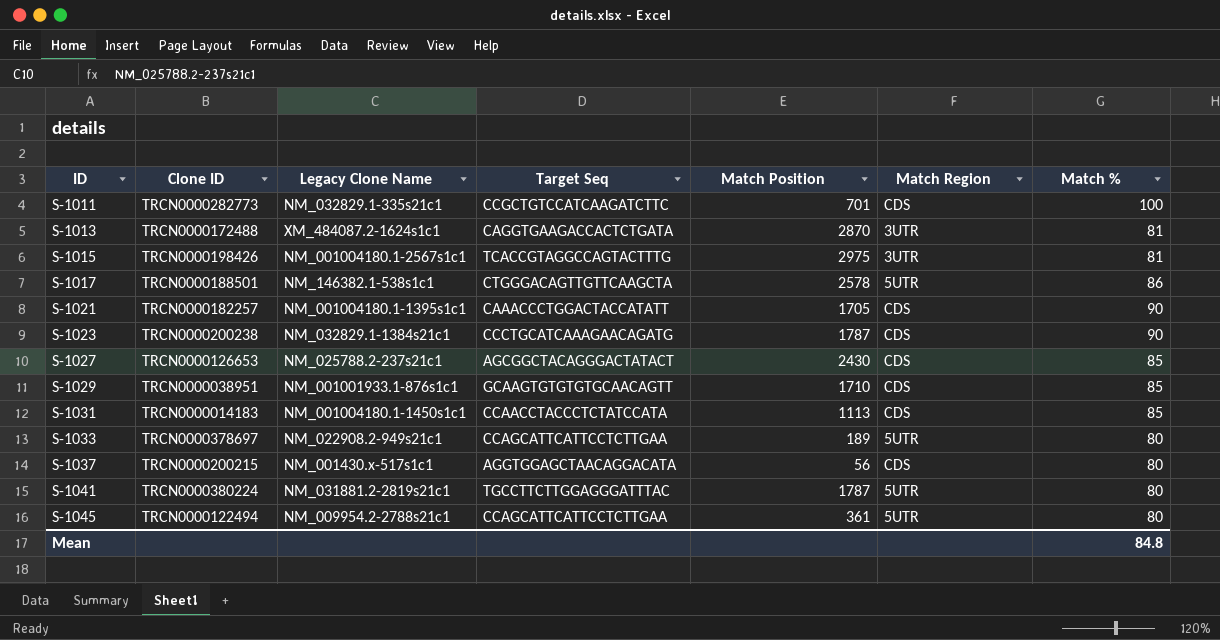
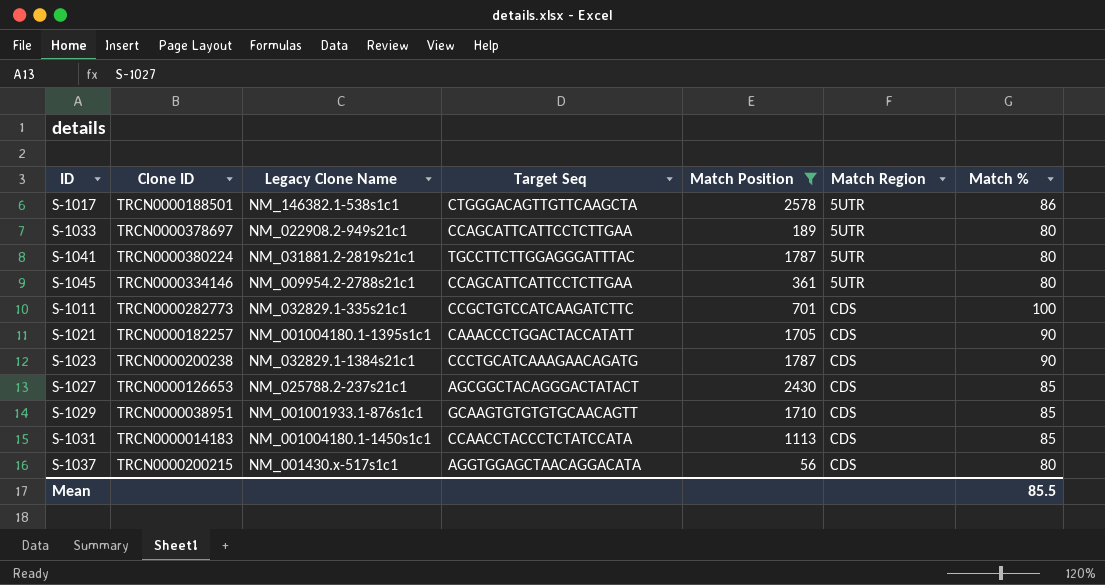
filter: none -> Match Position <= 2578
row order: ID ascending -> Match Region ascending
S-1045 | Clone ID: TRCN0000122494 -> TRCN0000334146
Mean | Match %: 84.8 -> 85.5

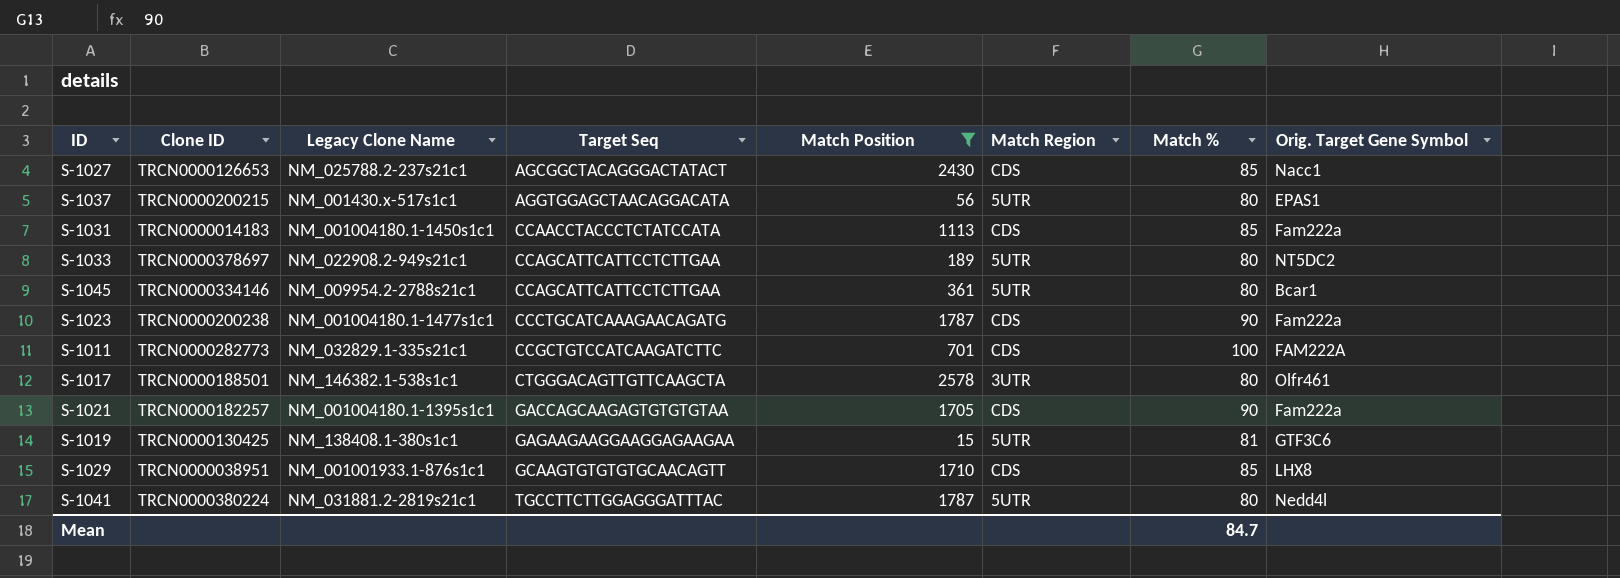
row order: Match Region ascending -> Target Seq ascending
column Orig. Target Gene Symbol | position: none -> 8
S-1037 | Match Region: CDS -> 5UTR
S-1023 | Legacy Clone Name: NM_032829.1-1384s21c1 -> NM_001004180.1-1477s1c1
S-1017 | Match Region: 5UTR -> 3UTR
S-1017 | Match %: 86 -> 80
S-1021 | Target Seq: CAAACCCTGGACTACCATATT -> GACCAGCAAGAGTGTGTGTAA
row S-1019: none -> TRCN0000130425 | NM_138408.1-380s1c1 | GAGAAGAAGGAAGGAGAAGAA | 15 | 5UTR | 81 | GTF3C6
Mean | Match %: 85.5 -> 84.7

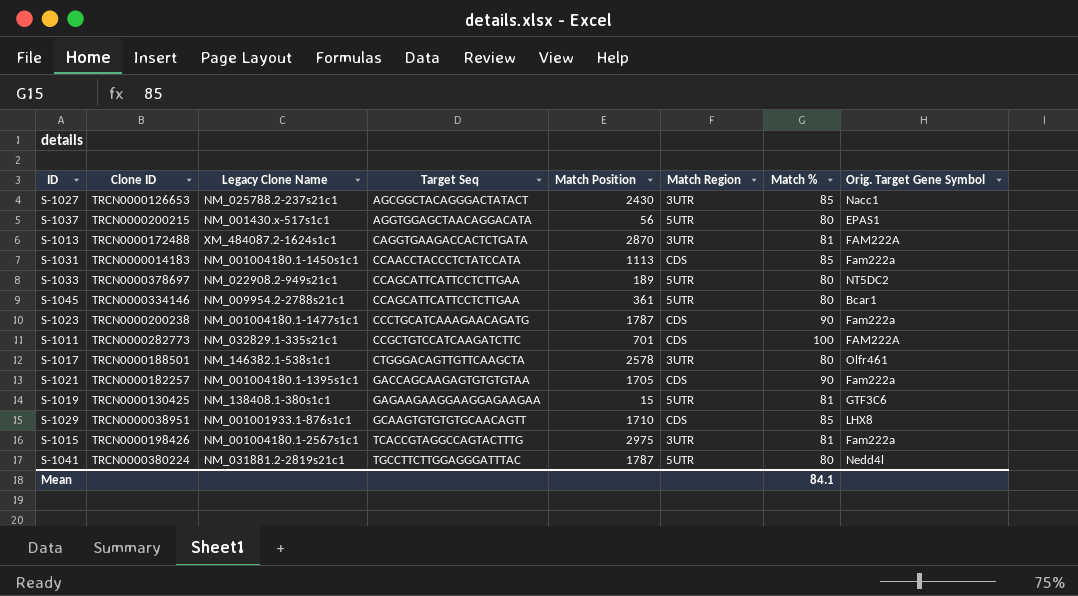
filter: Match Position <= 2578 -> none
S-1027 | Match Region: CDS -> 3UTR
Mean | Match %: 84.7 -> 84.1

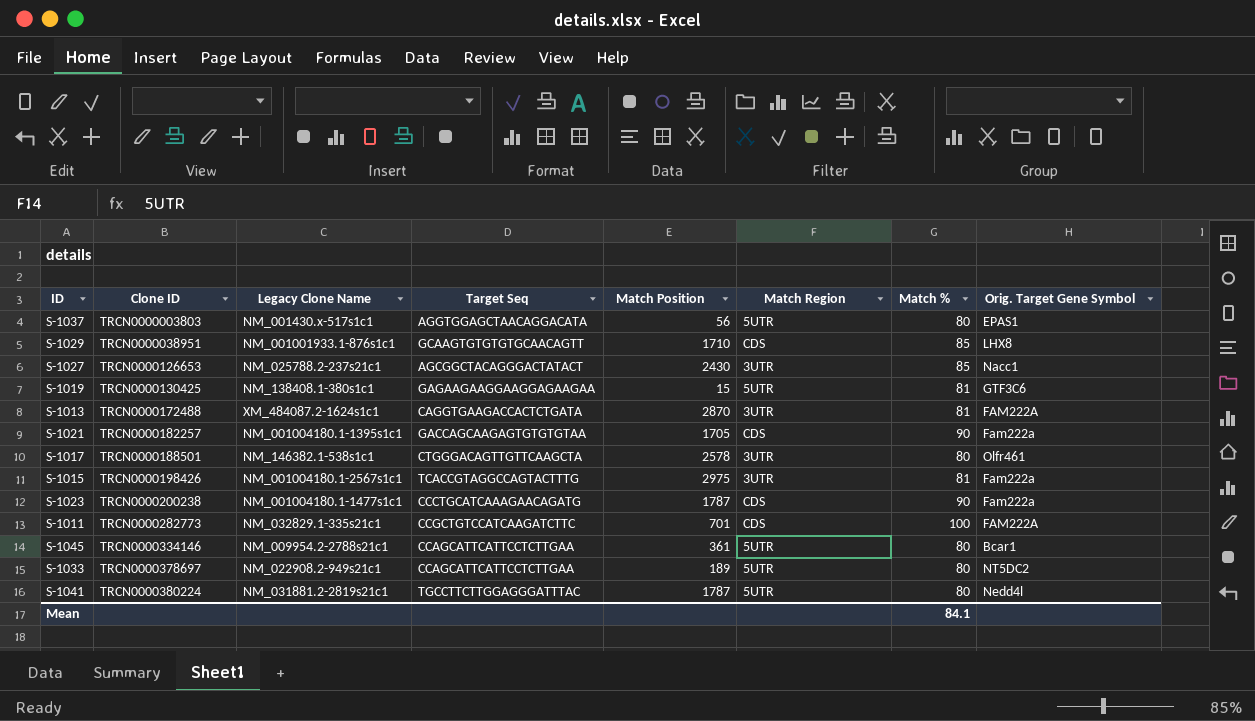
row order: Target Seq ascending -> Clone ID ascending
row S-1031: TRCN0000014183 | NM_001004180.1-1450s1c1 | CCAACCTACCCTCTATCCATA | 1113 | CDS | 85 | Fam222a -> none
S-1037 | Clone ID: TRCN0000200215 -> TRCN0000003803

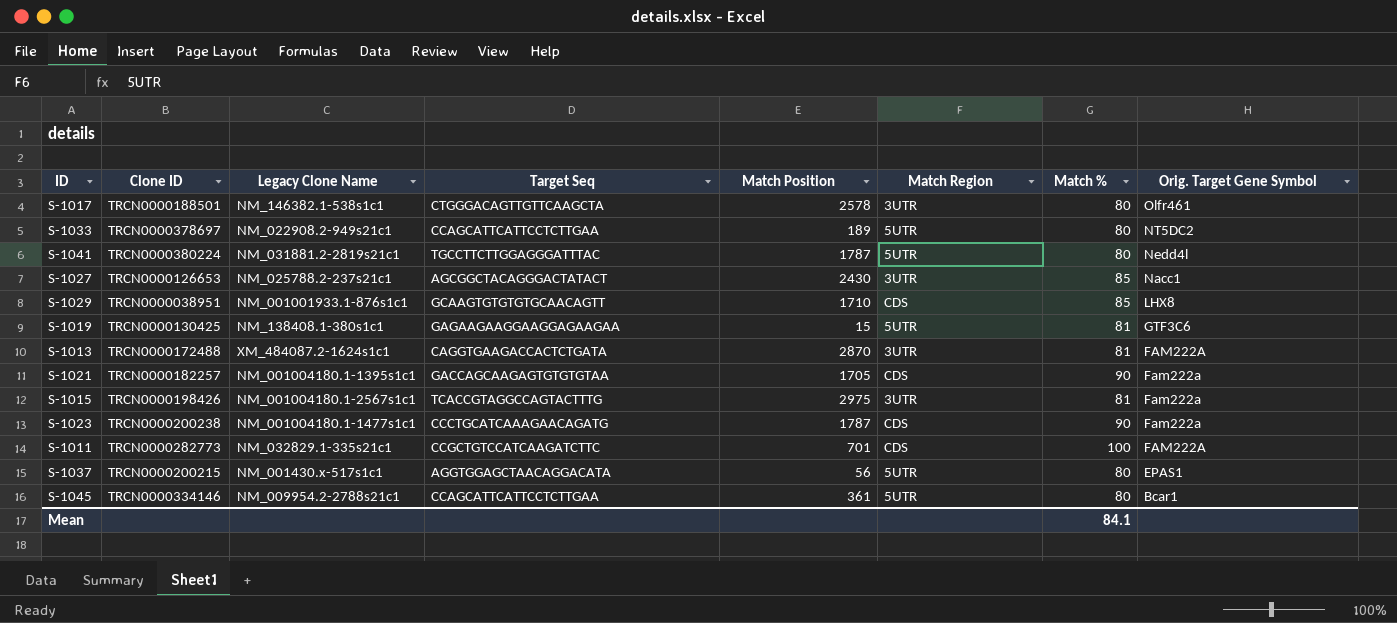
row order: Clone ID ascending -> Orig. Target Gene Symbol descending
S-1037 | Clone ID: TRCN0000003803 -> TRCN0000200215

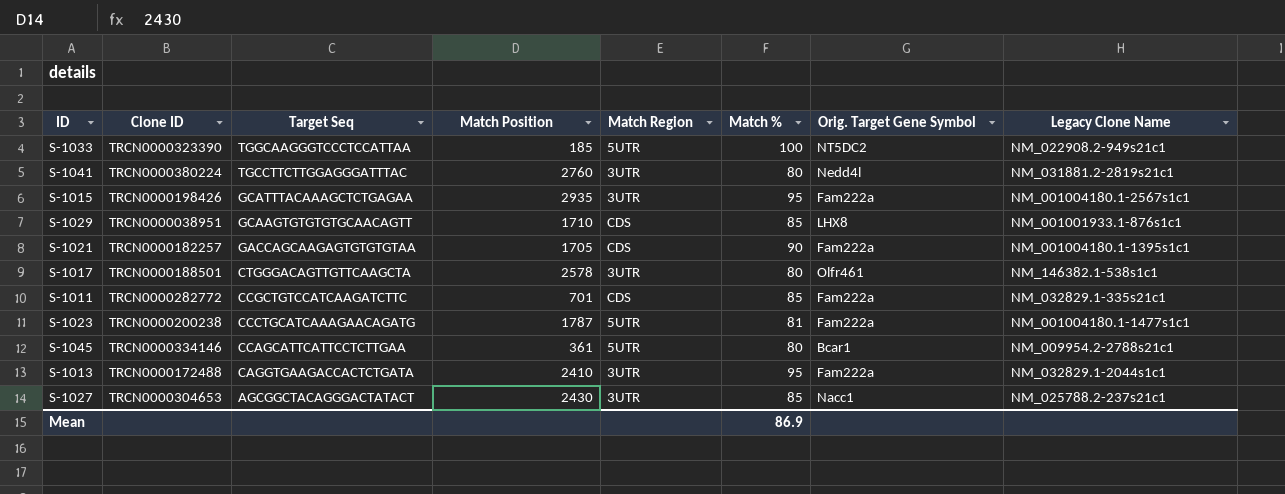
row order: Orig. Target Gene Symbol descending -> Target Seq descending
column Legacy Clone Name | position: 3 -> 8
row S-1019: TRCN0000130425 | NM_138408.1-380s1c1 | GAGAAGAAGGAAGGAGAAGAA | 15 | 5UTR | 81 | GTF3C6 -> none
row S-1037: TRCN0000200215 | NM_001430.x-517s1c1 | AGGTGGAGCTAACAGGACATA | 56 | 5UTR | 80 | EPAS1 -> none
S-1033 | Clone ID: TRCN0000378697 -> TRCN0000323390
S-1033 | Target Seq: CCAGCATTCATTCCTCTTGAA -> TGGCAAGGGTCCCTCCATTAA
S-1033 | Match Position: 189 -> 185
S-1033 | Match %: 80 -> 100
S-1041 | Match Position: 1787 -> 2760
S-1041 | Match Region: 5UTR -> 3UTR
S-1015 | Target Seq: TCACCGTAGGCCAGTACTTTG -> GCATTTACAAAGCTCTGAGAA
S-1015 | Match Position: 2975 -> 2935
S-1015 | Match %: 81 -> 95
S-1011 | Clone ID: TRCN0000282773 -> TRCN0000282772
S-1011 | Match %: 100 -> 85
S-1011 | Orig. Target Gene Symbol: FAM222A -> Fam222a
S-1023 | Match Region: CDS -> 5UTR
S-1023 | Match %: 90 -> 81
S-1013 | Match Position: 2870 -> 2410
S-1013 | Match %: 81 -> 95
S-1013 | Orig. Target Gene Symbol: FAM222A -> Fam222a
S-1013 | Legacy Clone Name: XM_484087.2-1624s1c1 -> NM_032829.1-2044s1c1
S-1027 | Clone ID: TRCN0000126653 -> TRCN0000304653
Mean | Match %: 84.1 -> 86.9

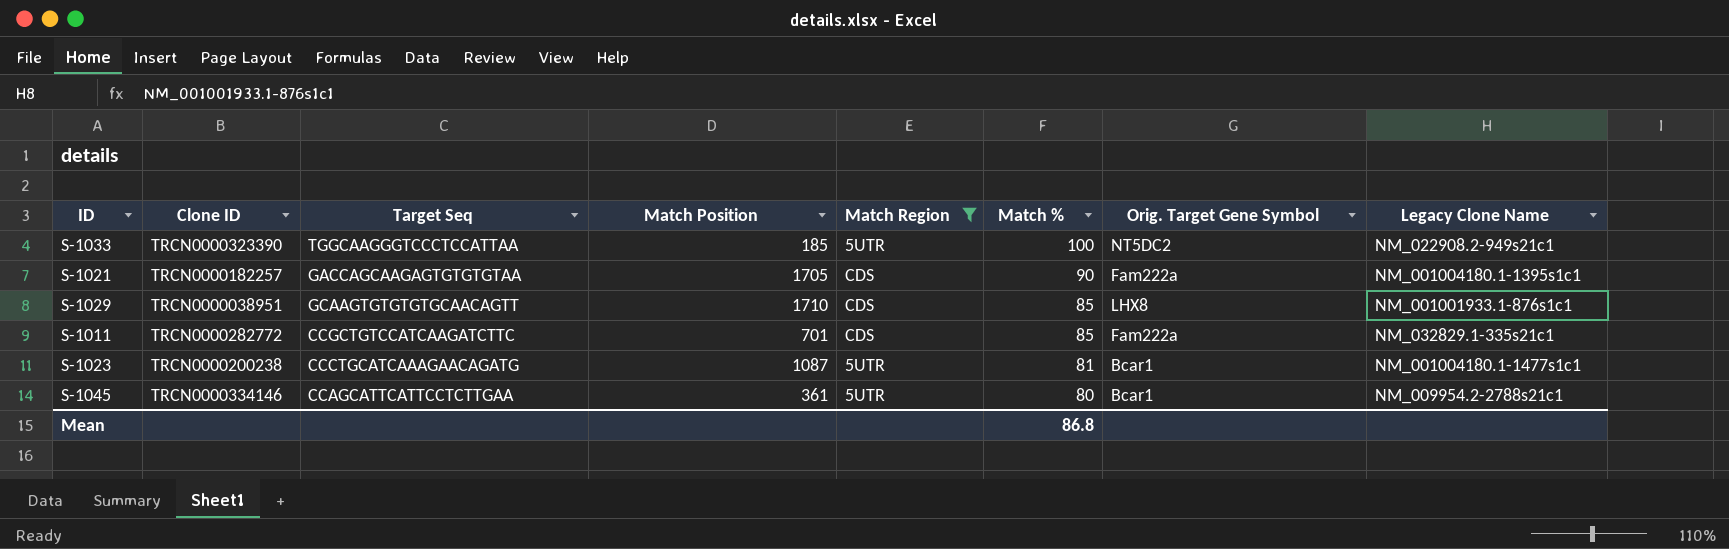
filter: none -> Match Region != 3UTR
row order: Target Seq descending -> Match % descending
S-1023 | Match Position: 1787 -> 1087
S-1023 | Orig. Target Gene Symbol: Fam222a -> Bcar1
Mean | Match %: 86.9 -> 86.8

